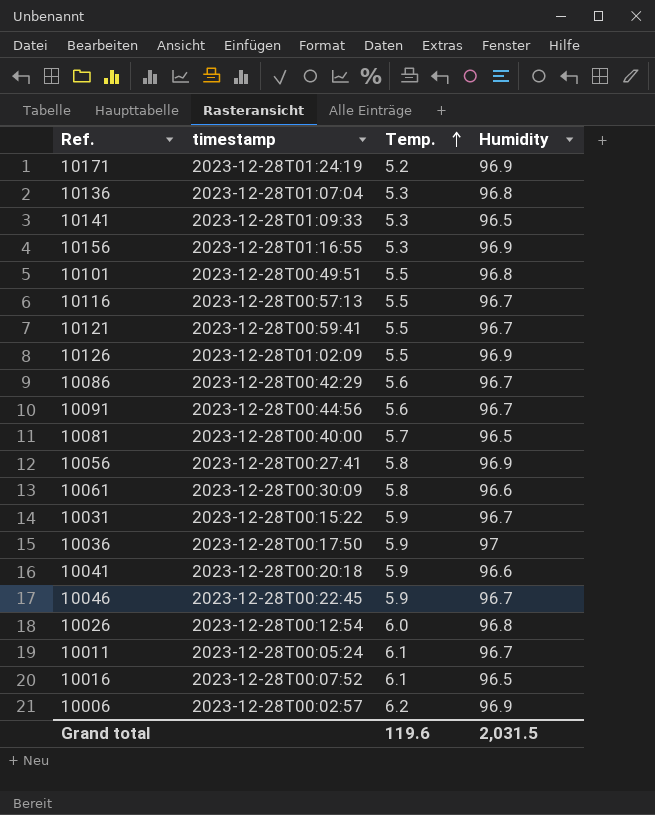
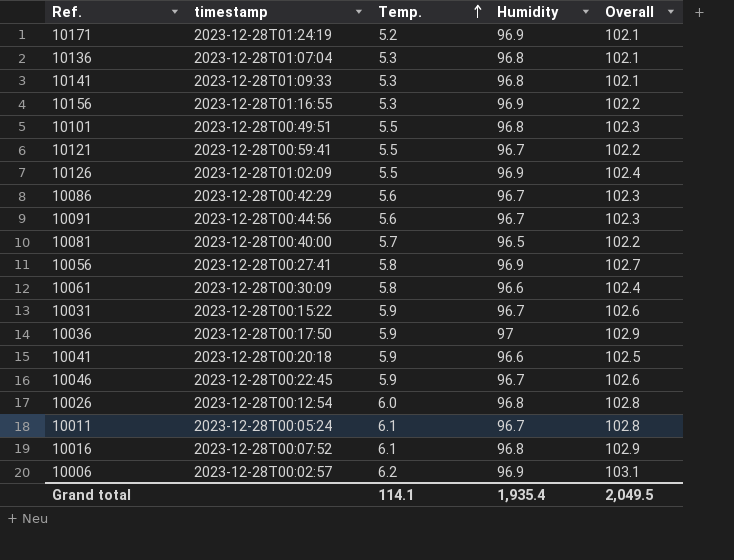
column Overall | formula: none -> [Temp.] + [Humidity]
row 10116: 2023-12-28T00:57:13 | 5.5 | 96.7 -> none
10141 | Humidity: 96.5 -> 96.8
10016 | Humidity: 96.5 -> 96.8
Grand total | Temp.: 119.6 -> 114.1
Grand total | Humidity: 2,031.5 -> 1,935.4

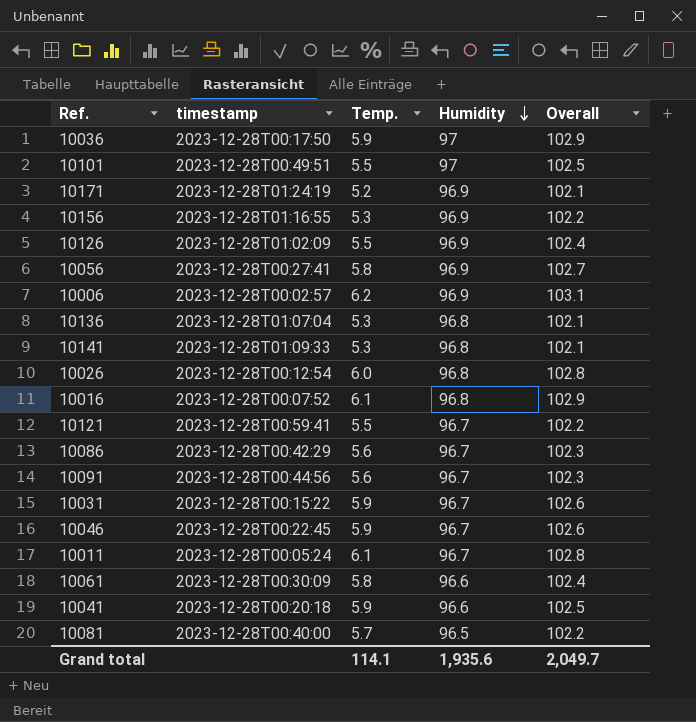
row order: Temp. ascending -> Humidity descending
10101 | Humidity: 96.8 -> 97
10101 | Overall: 102.3 -> 102.5
Grand total | Humidity: 1,935.4 -> 1,935.6
Grand total | Overall: 2,049.5 -> 2,049.7

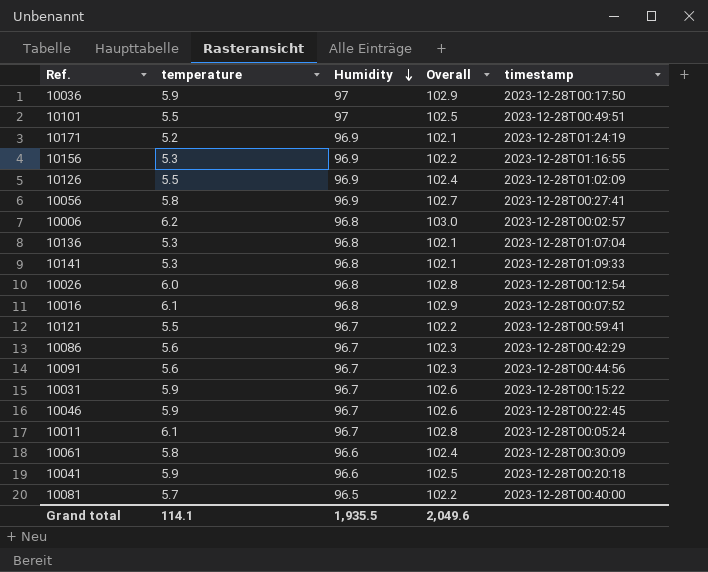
column name: Temp. -> temperature
column timestamp | position: 2 -> 5
10006 | Humidity: 96.9 -> 96.8
10006 | Overall: 103.1 -> 103.0
Grand total | Humidity: 1,935.6 -> 1,935.5
Grand total | Overall: 2,049.7 -> 2,049.6

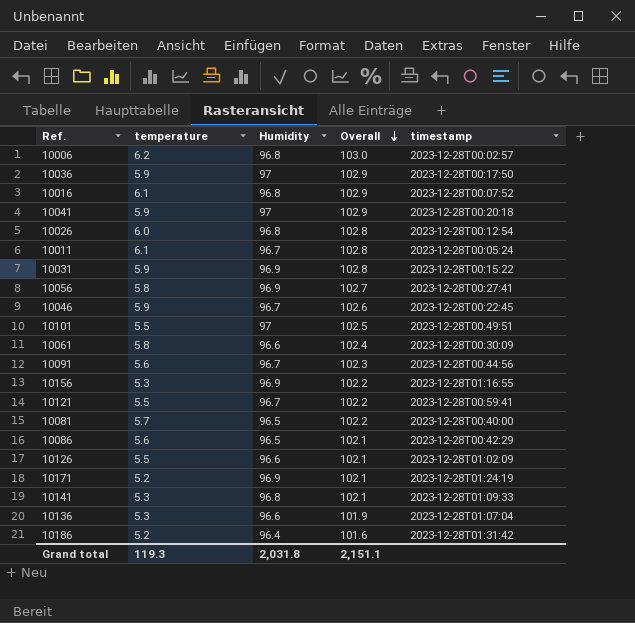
row order: Humidity descending -> Overall descending
10041 | Humidity: 96.6 -> 97
10041 | Overall: 102.5 -> 102.9
10031 | Humidity: 96.7 -> 96.9
10031 | Overall: 102.6 -> 102.8
10086 | Humidity: 96.7 -> 96.5
10086 | Overall: 102.3 -> 102.1
10126 | Humidity: 96.9 -> 96.6
10126 | Overall: 102.4 -> 102.1
10136 | Humidity: 96.8 -> 96.6
10136 | Overall: 102.1 -> 101.9
row 10186: none -> 5.2 | 96.4 | 101.6 | 2023-12-28T01:31:42
Grand total | temperature: 114.1 -> 119.3
Grand total | Humidity: 1,935.5 -> 2,031.8
Grand total | Overall: 2,049.6 -> 2,151.1

